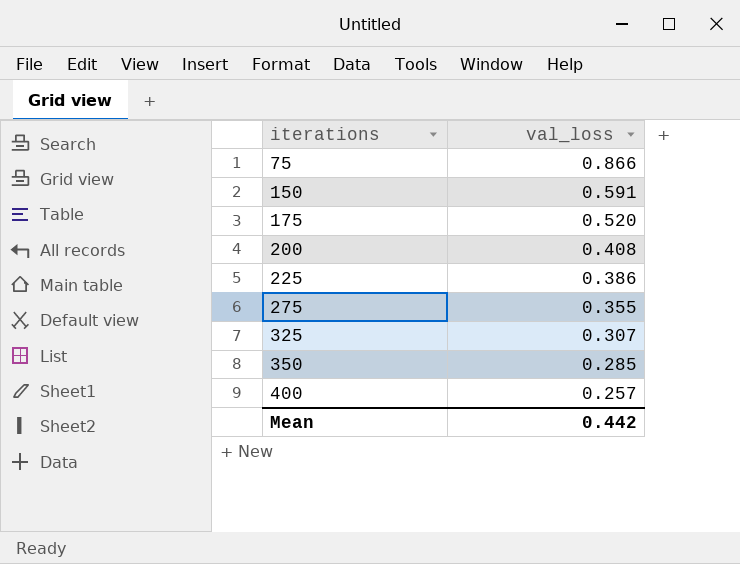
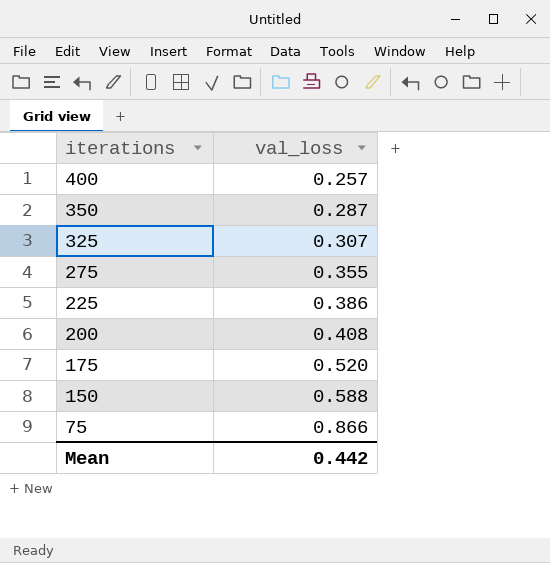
row order: iterations ascending -> iterations descending
350 | val_loss: 0.285 -> 0.287
150 | val_loss: 0.591 -> 0.588

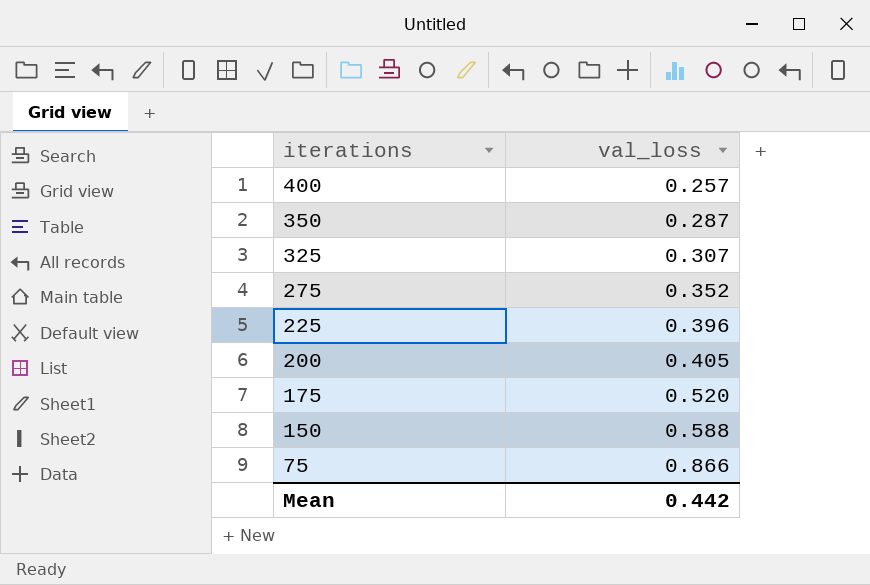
275 | val_loss: 0.355 -> 0.352
225 | val_loss: 0.386 -> 0.396
200 | val_loss: 0.408 -> 0.405

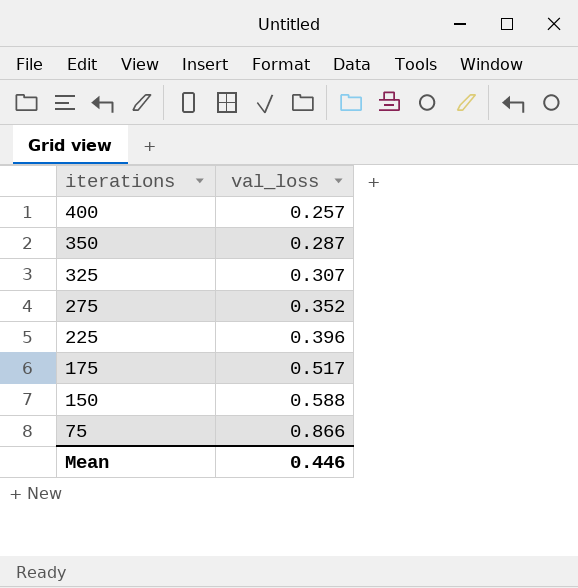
row 200: 0.405 -> none
175 | val_loss: 0.520 -> 0.517
Mean | val_loss: 0.442 -> 0.446

